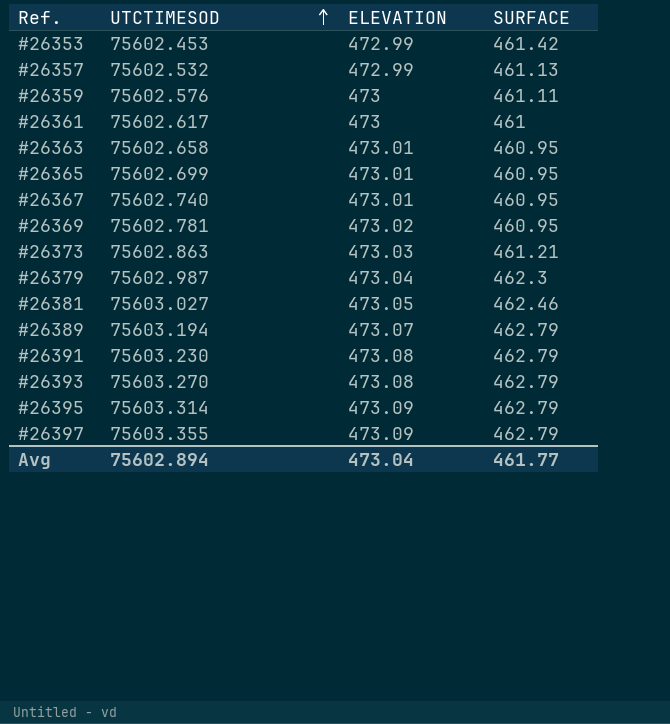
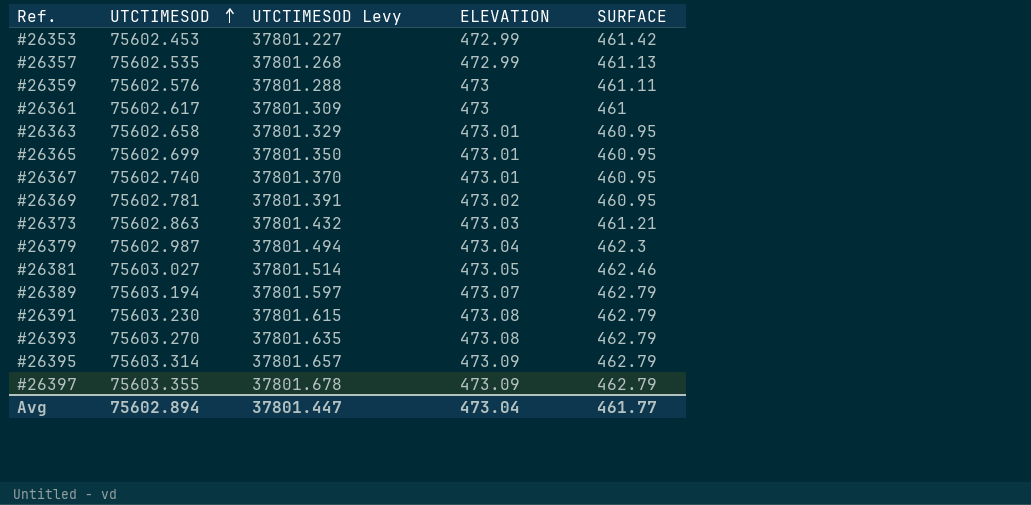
column UTCTIMESOD Levy | formula: none -> [UTCTIMESOD] * 0.5
#26357 | UTCTIMESOD: 75602.532 -> 75602.535

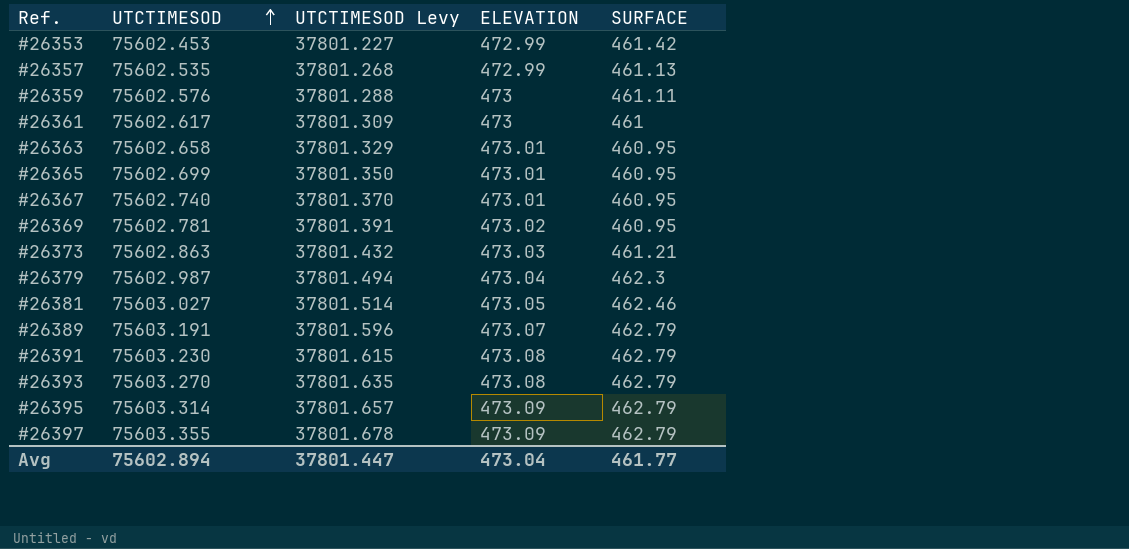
#26389 | UTCTIMESOD: 75603.194 -> 75603.191
#26389 | UTCTIMESOD Levy: 37801.597 -> 37801.596

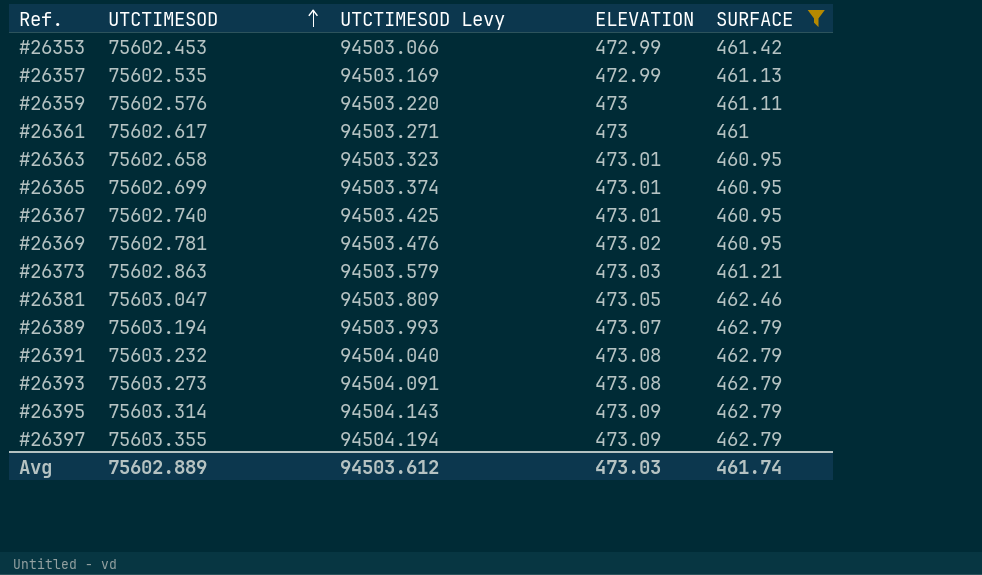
filter: none -> SURFACE != 462.3
column UTCTIMESOD Levy | formula: [UTCTIMESOD] * 0.5 -> [UTCTIMESOD] * 1.25
#26381 | UTCTIMESOD: 75603.027 -> 75603.047
#26389 | UTCTIMESOD: 75603.191 -> 75603.194
#26391 | UTCTIMESOD: 75603.230 -> 75603.232
#26393 | UTCTIMESOD: 75603.270 -> 75603.273
Avg | UTCTIMESOD: 75602.894 -> 75602.889
Avg | UTCTIMESOD Levy: 37801.447 -> 94503.612
Avg | ELEVATION: 473.04 -> 473.03
Avg | SURFACE: 461.77 -> 461.74

